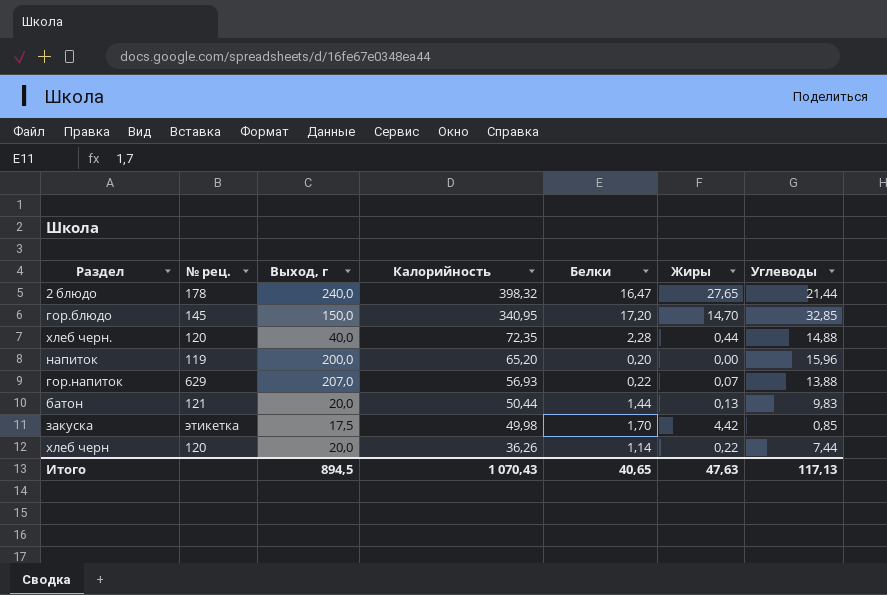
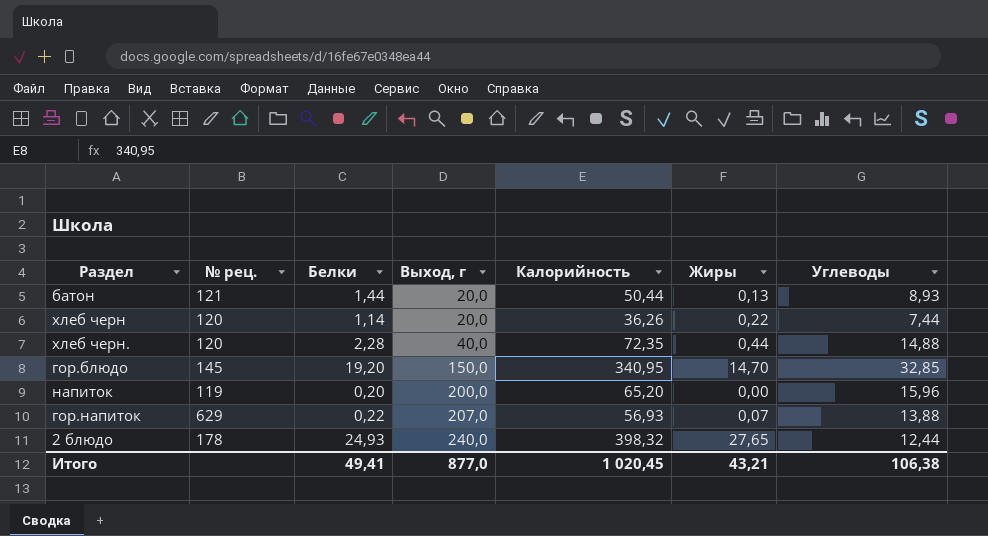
row order: Калорийность descending -> Выход, г ascending
column Белки | position: 5 -> 3
row закуска: этикетка | 17,5 | 49,98 | 1,70 | 4,42 | 0,85 -> none
батон | Углеводы: 9,83 -> 8,93
гор.блюдо | Белки: 17,20 -> 19,20
2 блюдо | Белки: 16,47 -> 24,93
2 блюдо | Углеводы: 21,44 -> 12,44
Итого | Белки: 40,65 -> 49,41
Итого | Выход, г: 894,5 -> 877,0
Итого | Калорийность: 1 070,43 -> 1 020,45
Итого | Жиры: 47,63 -> 43,21
Итого | Углеводы: 117,13 -> 106,38

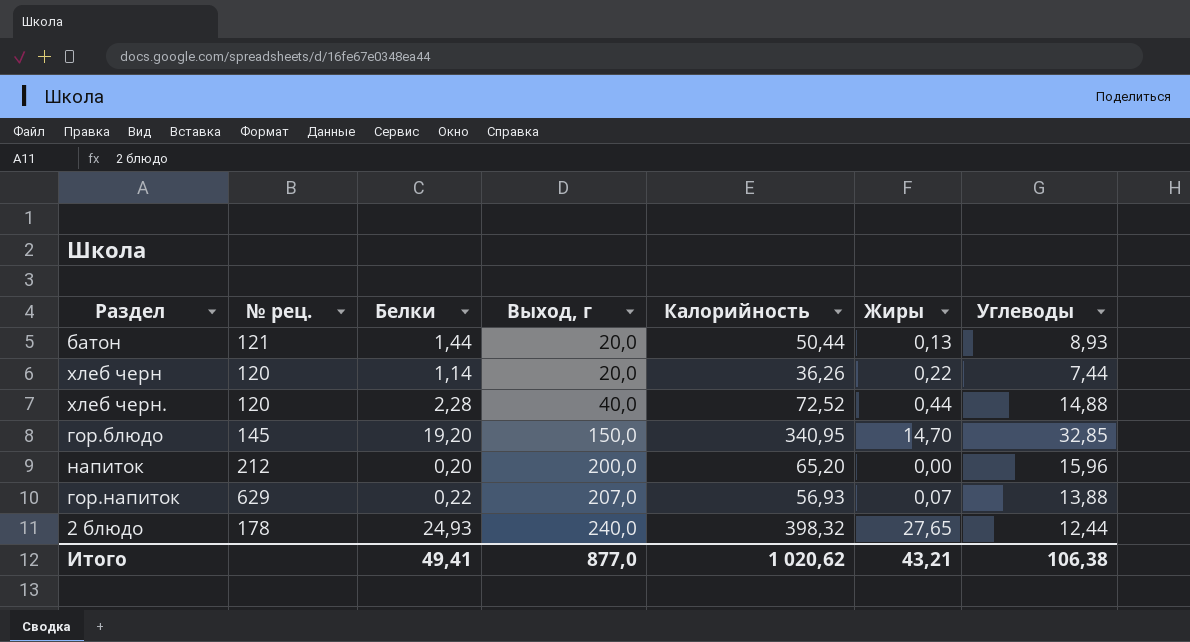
хлеб черн. | Калорийность: 72,35 -> 72,52
напиток | № рец.: 119 -> 212
Итого | Калорийность: 1 020,45 -> 1 020,62

